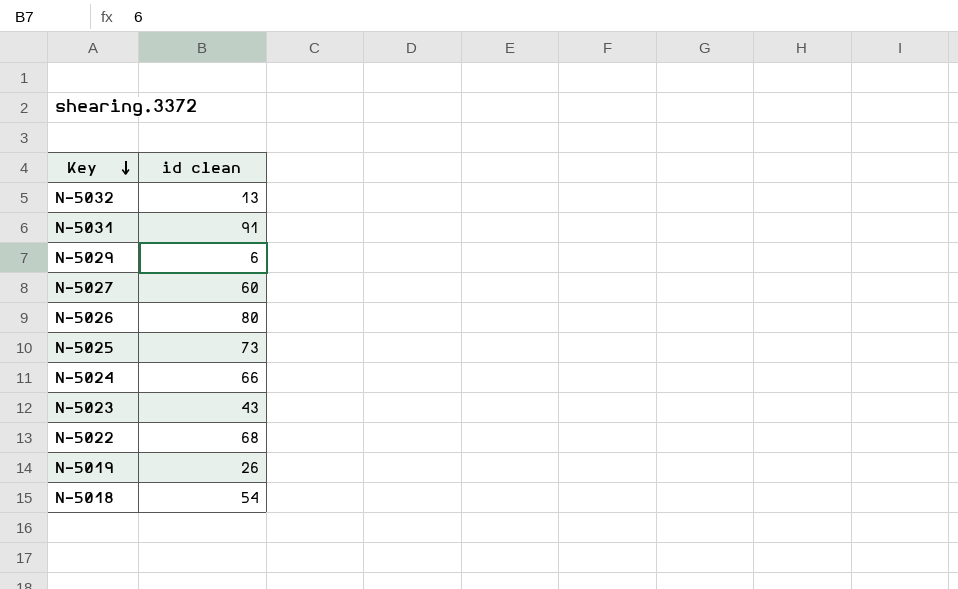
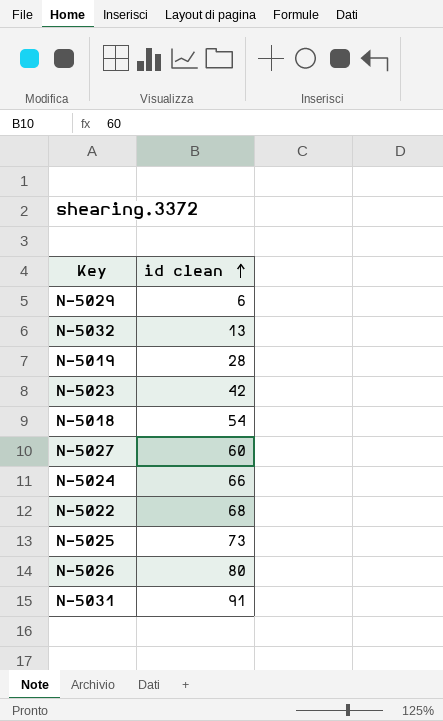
row order: Key descending -> id clean ascending
N-5019 | id clean: 26 -> 28
N-5023 | id clean: 43 -> 42

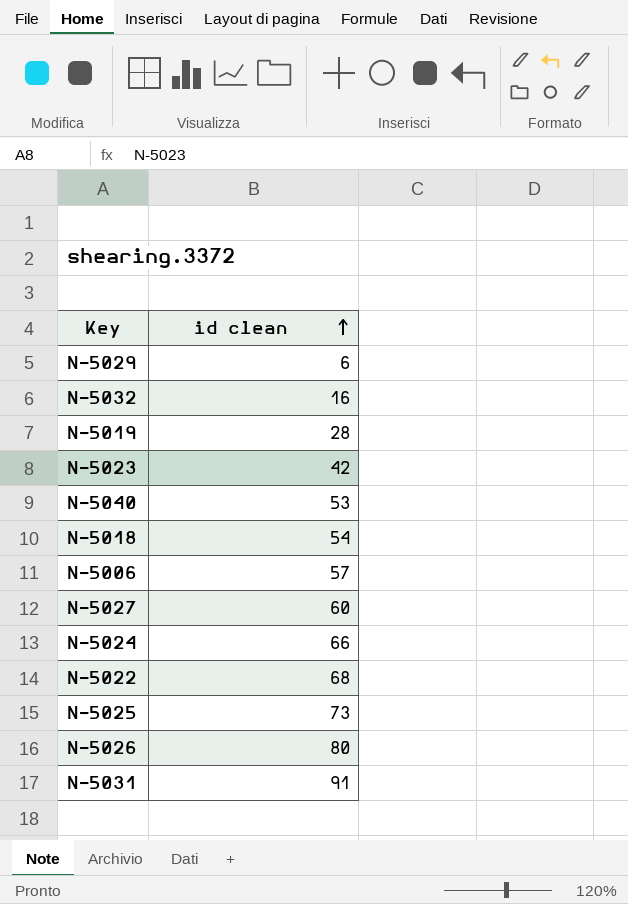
N-5032 | id clean: 13 -> 16
row N-5040: none -> 53
row N-5006: none -> 57

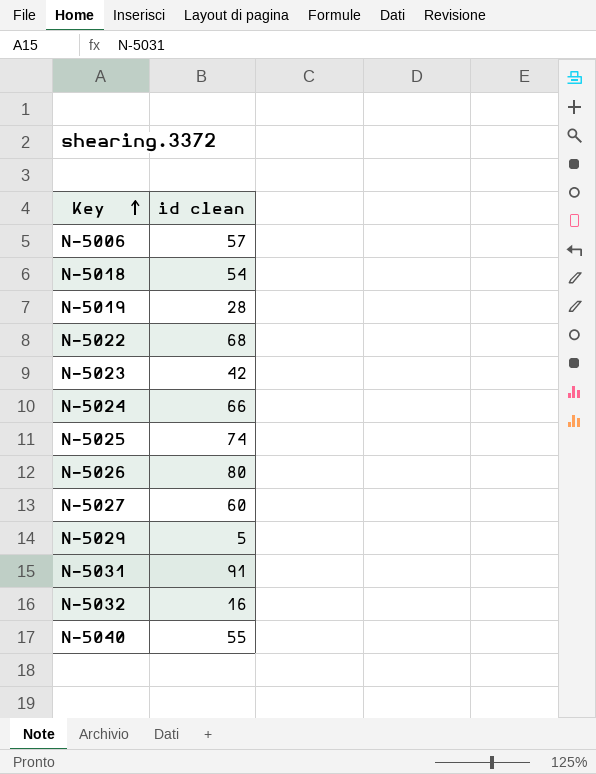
row order: id clean ascending -> Key ascending
N-5025 | id clean: 73 -> 74
N-5029 | id clean: 6 -> 5
N-5040 | id clean: 53 -> 55

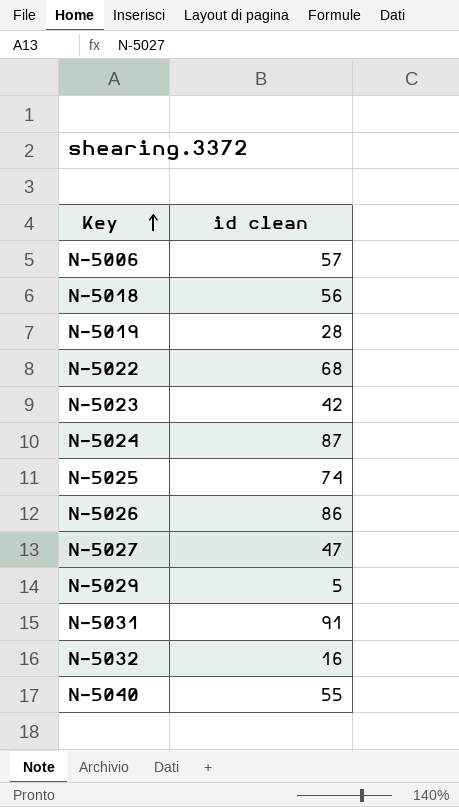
N-5018 | id clean: 54 -> 56
N-5024 | id clean: 66 -> 87
N-5026 | id clean: 80 -> 86
N-5027 | id clean: 60 -> 47

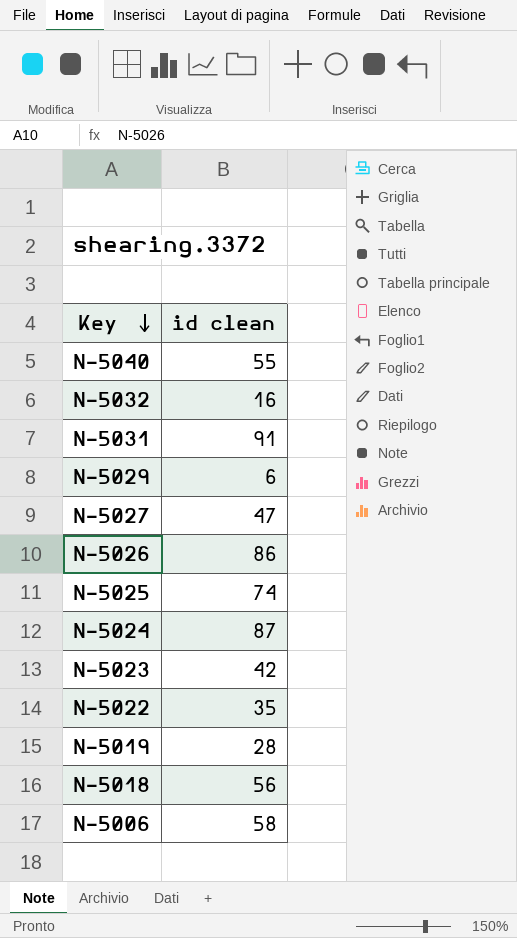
row order: Key ascending -> Key descending
N-5029 | id clean: 5 -> 6
N-5022 | id clean: 68 -> 35
N-5006 | id clean: 57 -> 58

